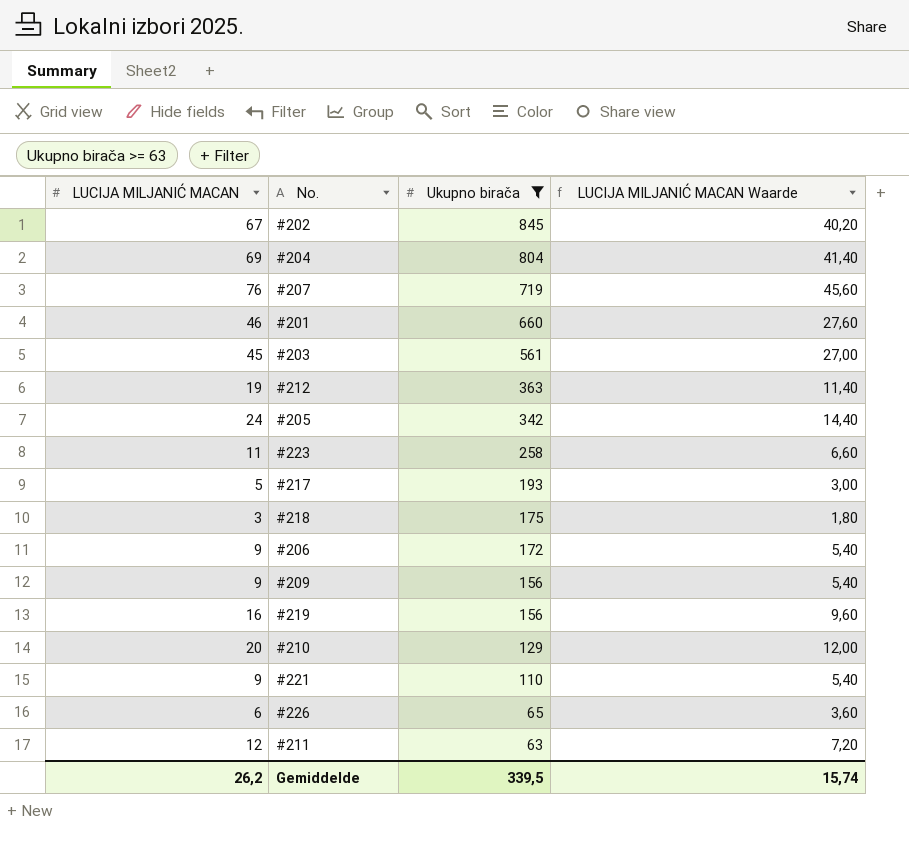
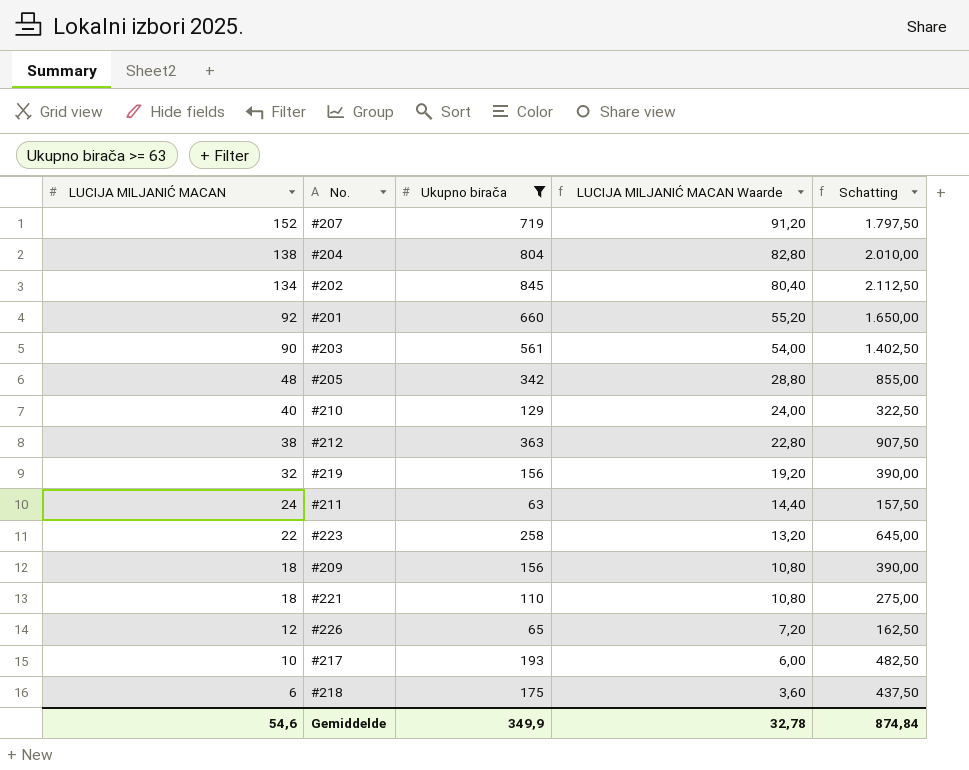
row order: Ukupno birača descending -> LUCIJA MILJANIĆ MACAN descending
column Schatting | formula: none -> [Ukupno birača] * 2,5
row #206: 9 | 172 | 5,40 -> none
#207 | LUCIJA MILJANIĆ MACAN: 76 -> 152
#207 | LUCIJA MILJANIĆ MACAN Waarde: 45,60 -> 91,20
#204 | LUCIJA MILJANIĆ MACAN: 69 -> 138
#204 | LUCIJA MILJANIĆ MACAN Waarde: 41,40 -> 82,80
#202 | LUCIJA MILJANIĆ MACAN: 67 -> 134
#202 | LUCIJA MILJANIĆ MACAN Waarde: 40,20 -> 80,40
#201 | LUCIJA MILJANIĆ MACAN: 46 -> 92
#201 | LUCIJA MILJANIĆ MACAN Waarde: 27,60 -> 55,20
#203 | LUCIJA MILJANIĆ MACAN: 45 -> 90
#203 | LUCIJA MILJANIĆ MACAN Waarde: 27,00 -> 54,00
#205 | LUCIJA MILJANIĆ MACAN: 24 -> 48
#205 | LUCIJA MILJANIĆ MACAN Waarde: 14,40 -> 28,80
#210 | LUCIJA MILJANIĆ MACAN: 20 -> 40
#210 | LUCIJA MILJANIĆ MACAN Waarde: 12,00 -> 24,00
#212 | LUCIJA MILJANIĆ MACAN: 19 -> 38
#212 | LUCIJA MILJANIĆ MACAN Waarde: 11,40 -> 22,80
#219 | LUCIJA MILJANIĆ MACAN: 16 -> 32
#219 | LUCIJA MILJANIĆ MACAN Waarde: 9,60 -> 19,20
#211 | LUCIJA MILJANIĆ MACAN: 12 -> 24
#211 | LUCIJA MILJANIĆ MACAN Waarde: 7,20 -> 14,40
#223 | LUCIJA MILJANIĆ MACAN: 11 -> 22
#223 | LUCIJA MILJANIĆ MACAN Waarde: 6,60 -> 13,20
#209 | LUCIJA MILJANIĆ MACAN: 9 -> 18
#209 | LUCIJA MILJANIĆ MACAN Waarde: 5,40 -> 10,80
#221 | LUCIJA MILJANIĆ MACAN: 9 -> 18
#221 | LUCIJA MILJANIĆ MACAN Waarde: 5,40 -> 10,80
#226 | LUCIJA MILJANIĆ MACAN: 6 -> 12
#226 | LUCIJA MILJANIĆ MACAN Waarde: 3,60 -> 7,20
#217 | LUCIJA MILJANIĆ MACAN: 5 -> 10
#217 | LUCIJA MILJANIĆ MACAN Waarde: 3,00 -> 6,00
#218 | LUCIJA MILJANIĆ MACAN: 3 -> 6
#218 | LUCIJA MILJANIĆ MACAN Waarde: 1,80 -> 3,60
Gemiddelde | LUCIJA MILJANIĆ MACAN: 26,2 -> 54,6
Gemiddelde | Ukupno birača: 339,5 -> 349,9
Gemiddelde | LUCIJA MILJANIĆ MACAN Waarde: 15,74 -> 32,78

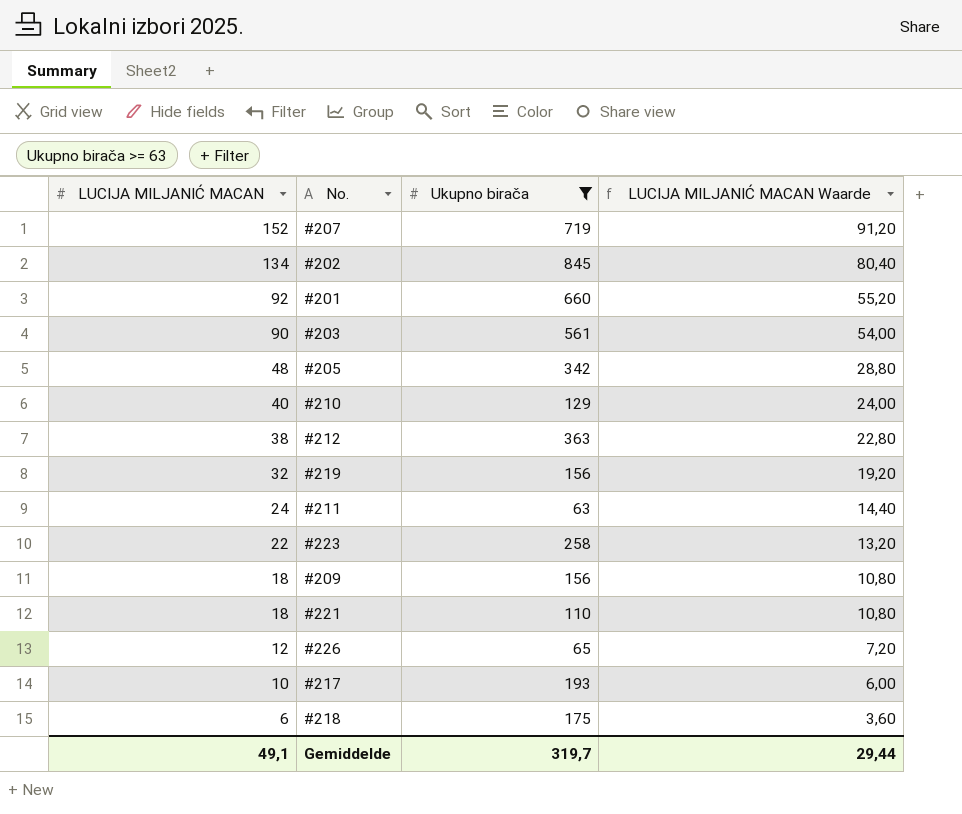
column Schatting | formula: [Ukupno birača] * 2,5 -> none
row #204: 138 | 804 | 82,80 | 2.010,00 -> none
Gemiddelde | LUCIJA MILJANIĆ MACAN: 54,6 -> 49,1
Gemiddelde | Ukupno birača: 349,9 -> 319,7
Gemiddelde | LUCIJA MILJANIĆ MACAN Waarde: 32,78 -> 29,44

